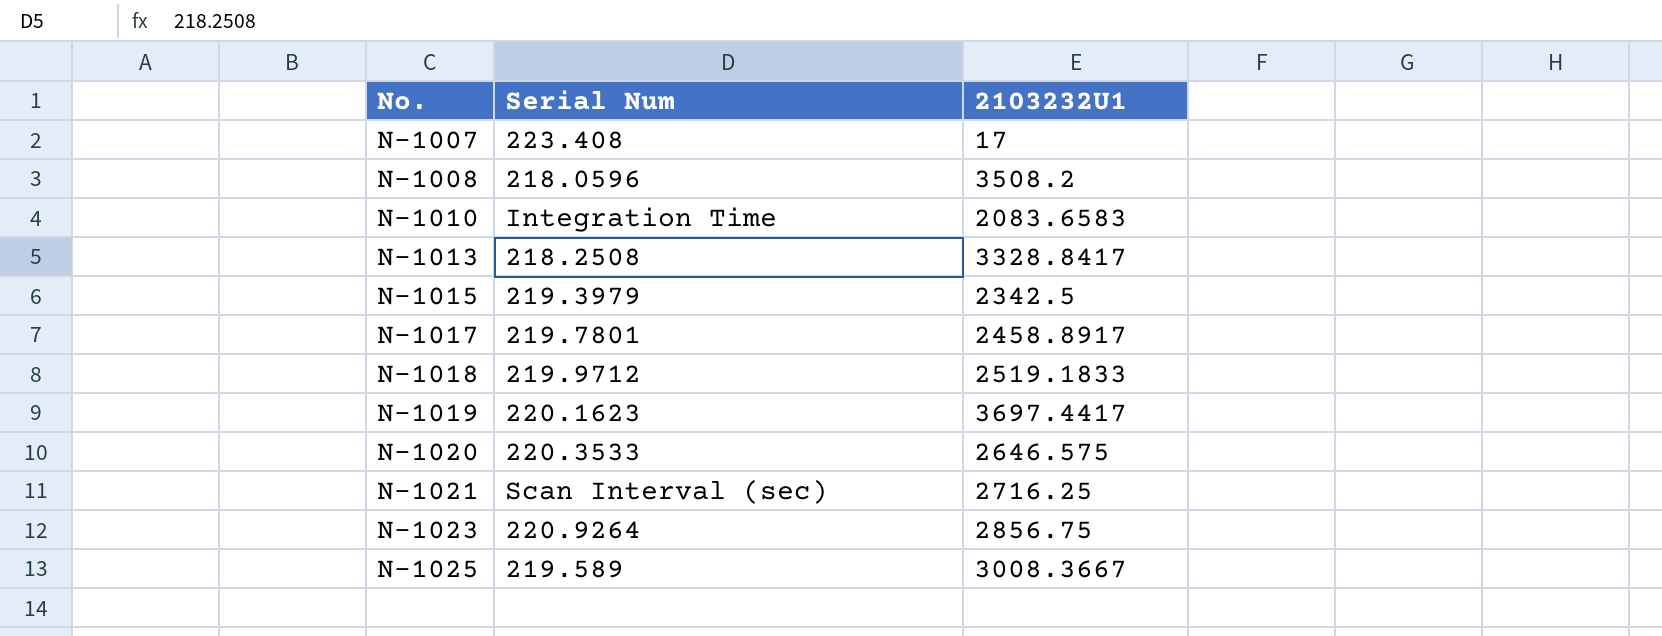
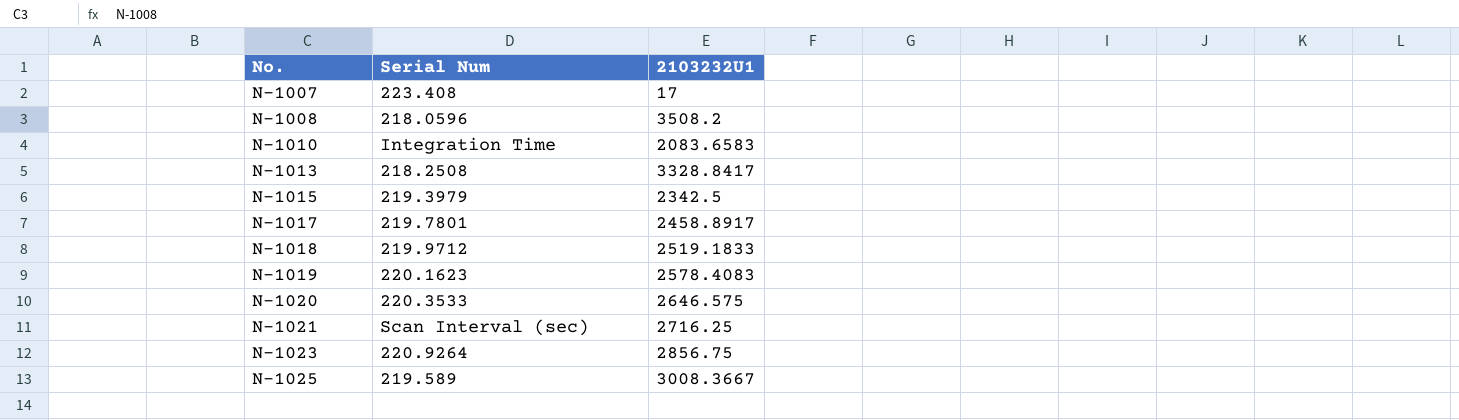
N-1019 | 2103232U1: 3697.4417 -> 2578.4083

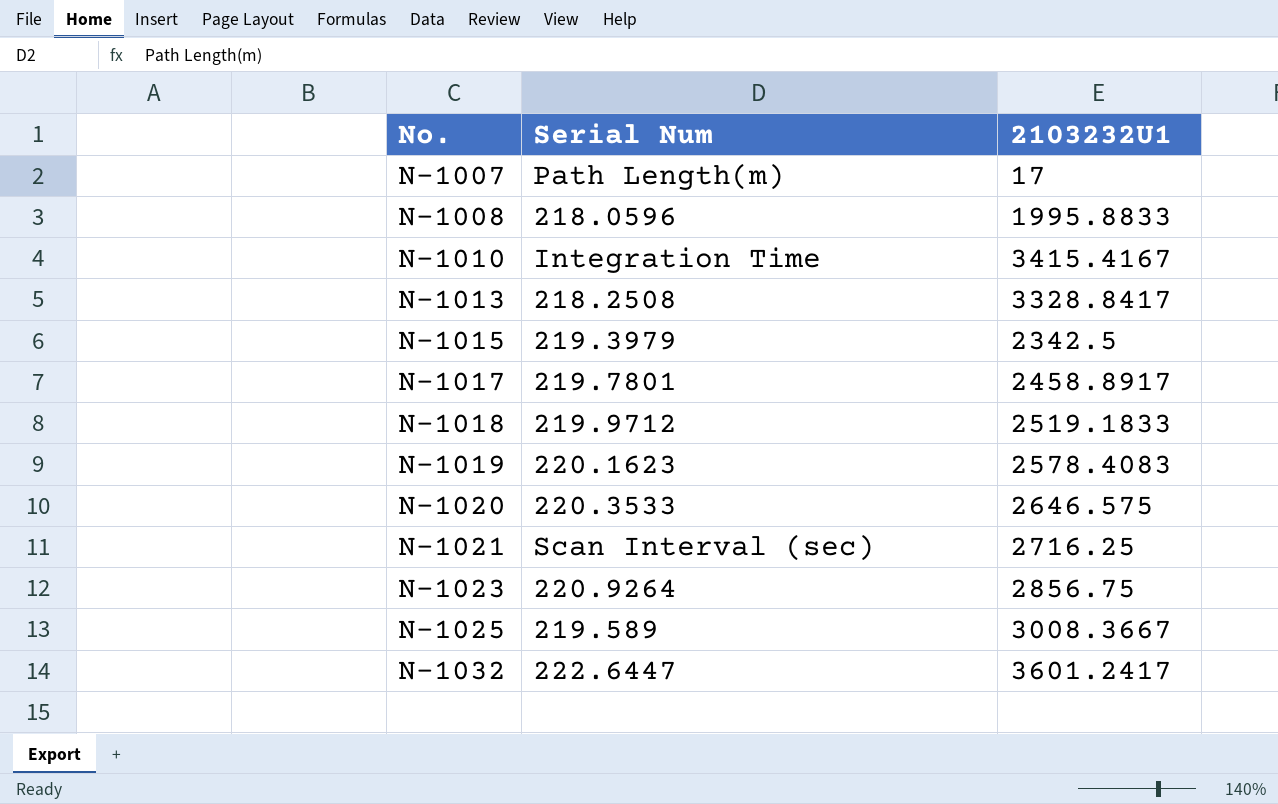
N-1007 | Serial Num: 223.408 -> Path Length(m)
N-1008 | 2103232U1: 3508.2 -> 1995.8833
N-1010 | 2103232U1: 2083.6583 -> 3415.4167
row N-1032: none -> 222.6447 | 3601.2417

